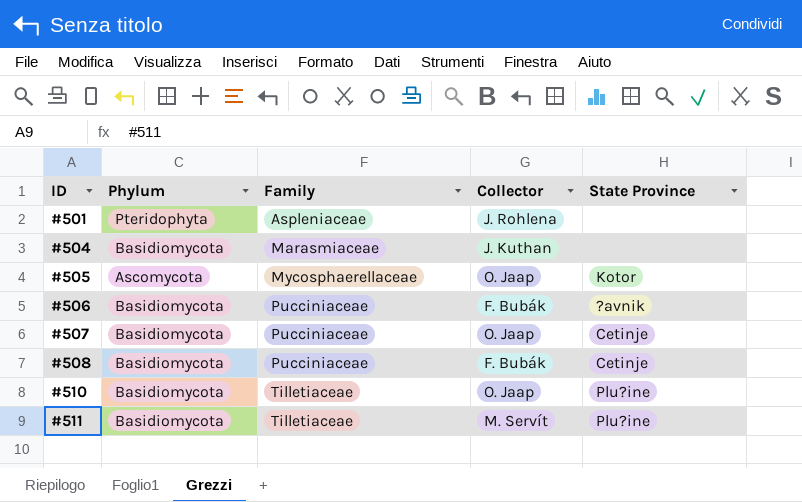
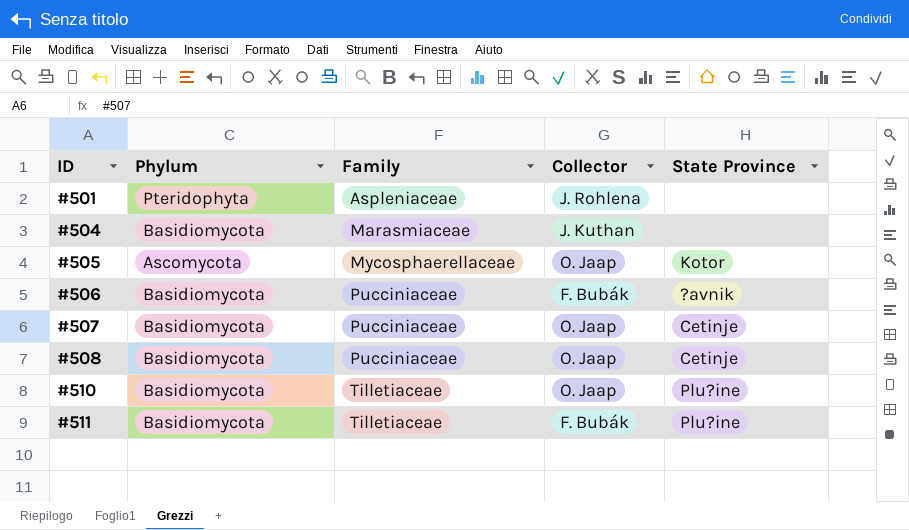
#508 | Collector: F. Bubák -> O. Jaap
#511 | Collector: M. Servít -> F. Bubák

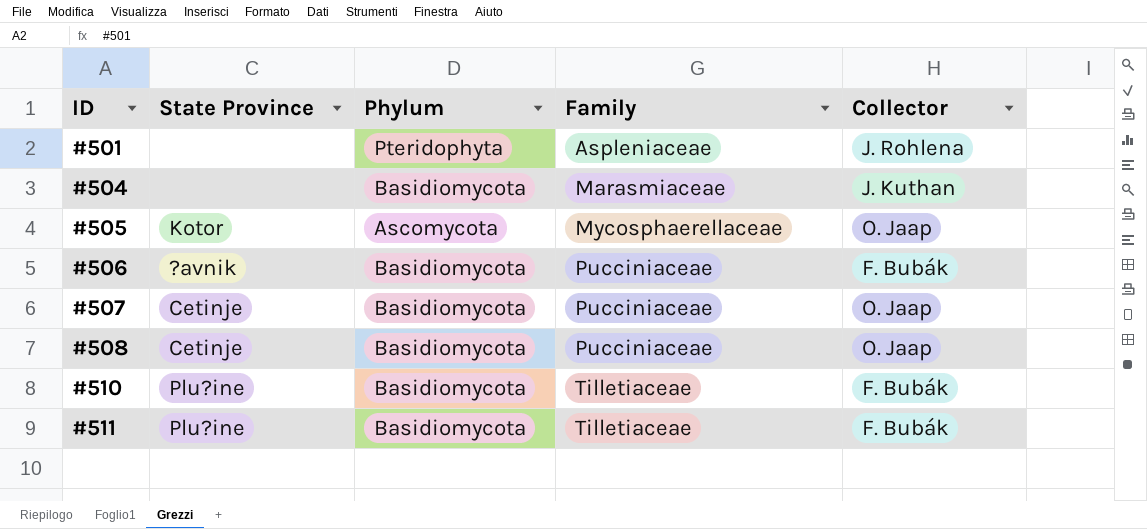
column State Province | position: 5 -> 2
#510 | Collector: O. Jaap -> F. Bubák

